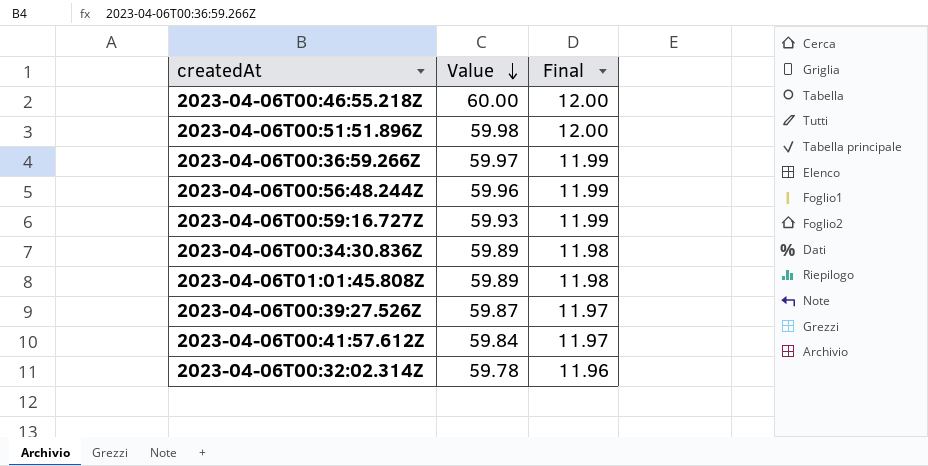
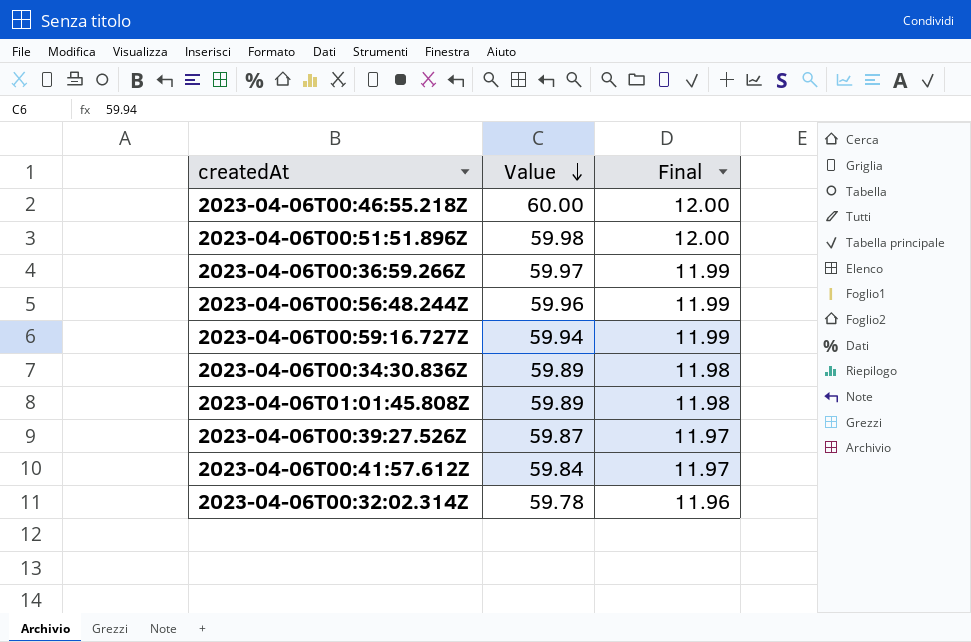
2023-04-06T00:59:16.727Z | Value: 59.93 -> 59.94

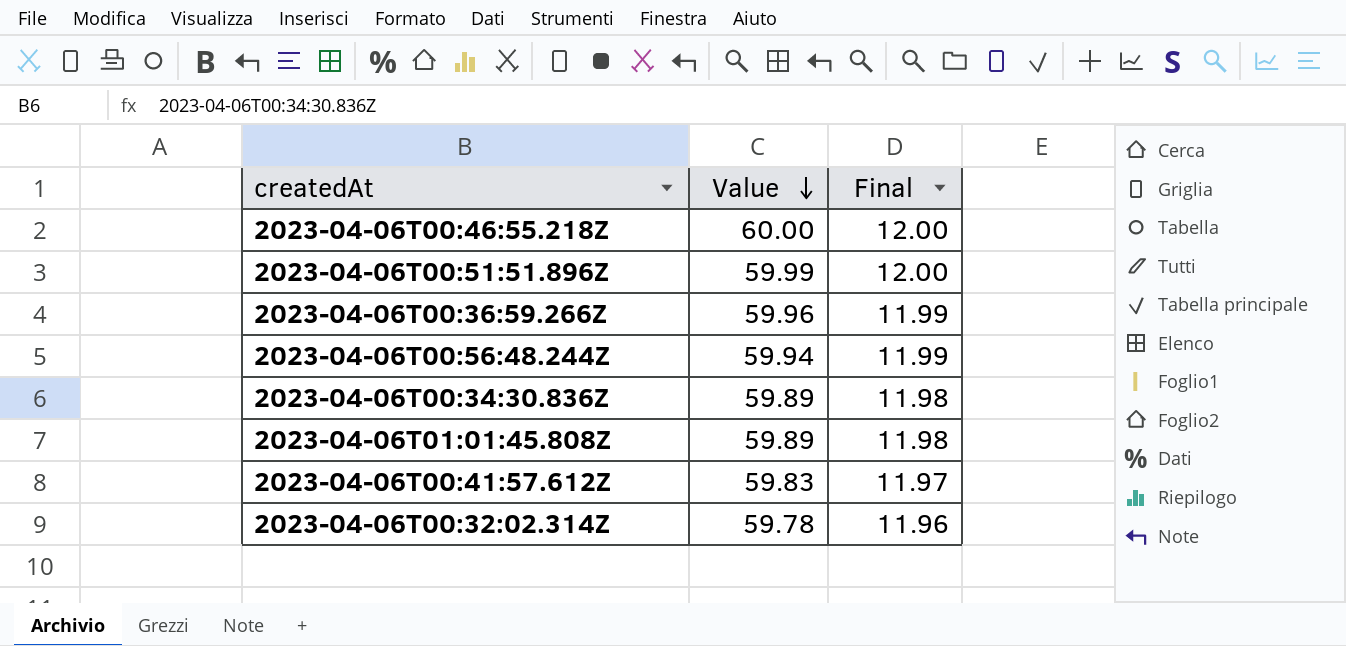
row 2023-04-06T00:59:16.727Z: 59.94 | 11.99 -> none
row 2023-04-06T00:39:27.526Z: 59.87 | 11.97 -> none
2023-04-06T00:51:51.896Z | Value: 59.98 -> 59.99
2023-04-06T00:36:59.266Z | Value: 59.97 -> 59.96
2023-04-06T00:56:48.244Z | Value: 59.96 -> 59.94
2023-04-06T00:41:57.612Z | Value: 59.84 -> 59.83

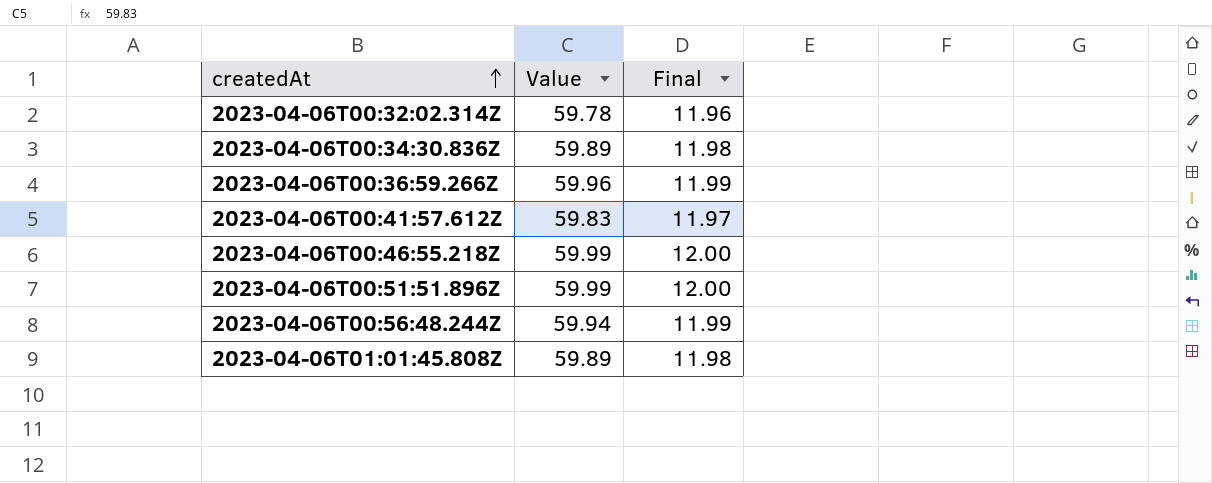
row order: Value descending -> createdAt ascending
2023-04-06T00:46:55.218Z | Value: 60.00 -> 59.99

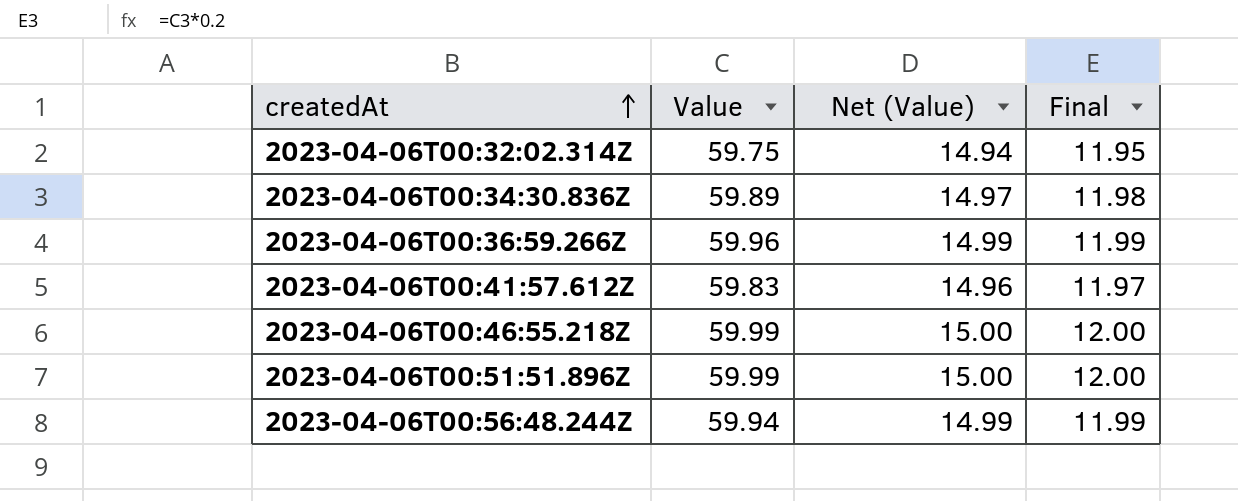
column Net (Value) | formula: none -> [Value] * 0.25
row 2023-04-06T01:01:45.808Z: 59.89 | 11.98 -> none
2023-04-06T00:32:02.314Z | Value: 59.78 -> 59.75
2023-04-06T00:32:02.314Z | Final: 11.96 -> 11.95

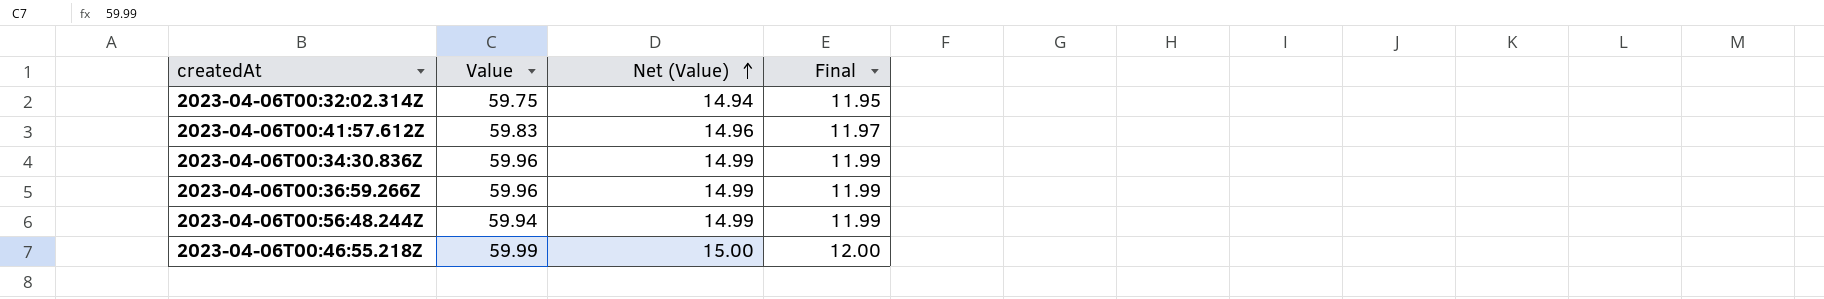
row order: createdAt ascending -> Net (Value) ascending
row 2023-04-06T00:51:51.896Z: 59.99 | 15.00 | 12.00 -> none
2023-04-06T00:34:30.836Z | Value: 59.89 -> 59.96
2023-04-06T00:34:30.836Z | Net (Value): 14.97 -> 14.99
2023-04-06T00:34:30.836Z | Final: 11.98 -> 11.99

